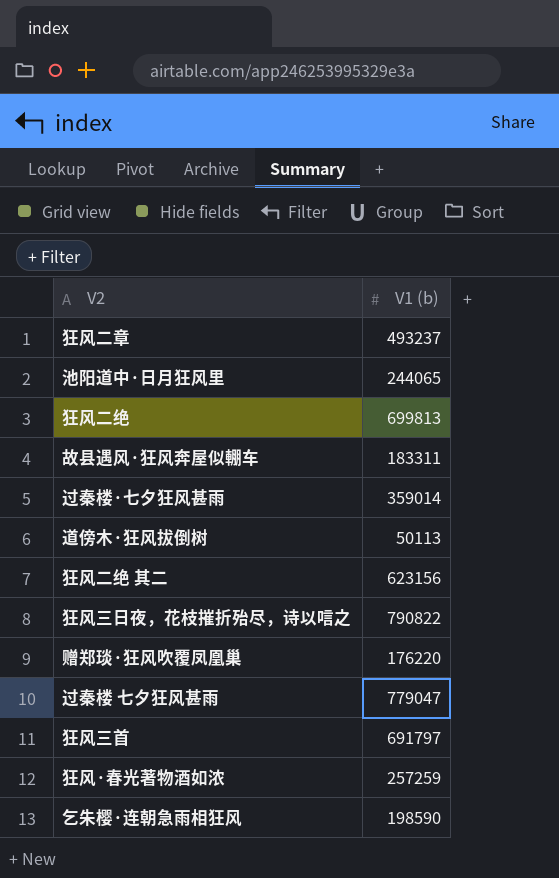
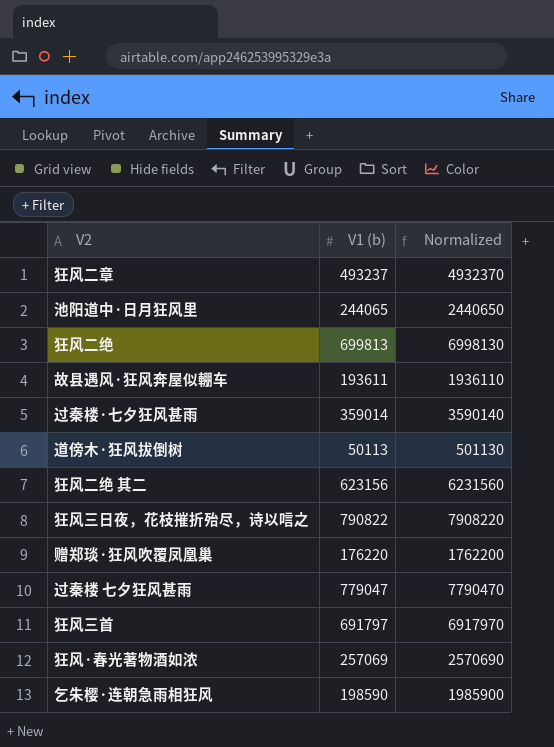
column Normalized | formula: none -> [V1 (b)] * 10
故县遇风·狂风奔屋似輣车 | V1 (b): 183311 -> 193611
狂风·春光著物酒如浓 | V1 (b): 257259 -> 257069

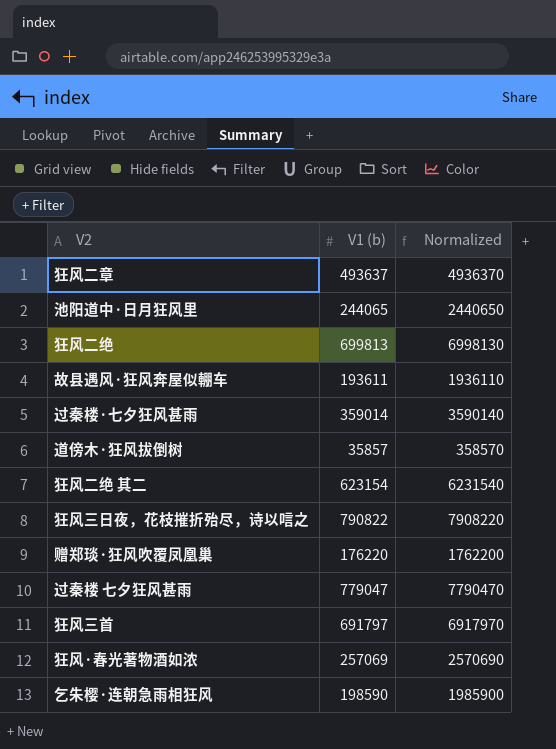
狂风二章 | V1 (b): 493237 -> 493637
狂风二章 | Normalized: 4932370 -> 4936370
道傍木·狂风拔倒树 | V1 (b): 50113 -> 35857
道傍木·狂风拔倒树 | Normalized: 501130 -> 358570
狂风二绝 其二 | V1 (b): 623156 -> 623154
狂风二绝 其二 | Normalized: 6231560 -> 6231540

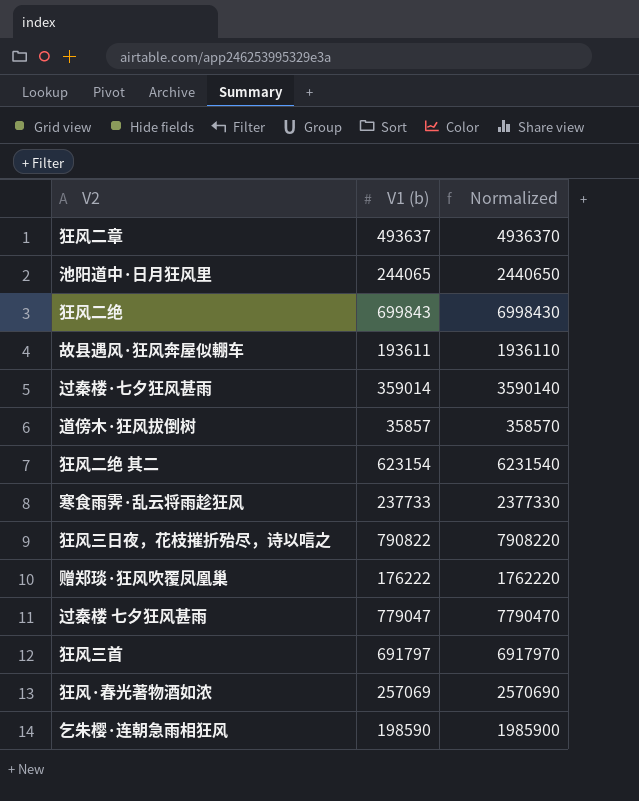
狂风二绝 | V1 (b): 699813 -> 699843
狂风二绝 | Normalized: 6998130 -> 6998430
row 寒食雨霁·乱云将雨趁狂风: none -> 237733 | 2377330
赠郑琰·狂风吹覆凤凰巢 | V1 (b): 176220 -> 176222
赠郑琰·狂风吹覆凤凰巢 | Normalized: 1762200 -> 1762220

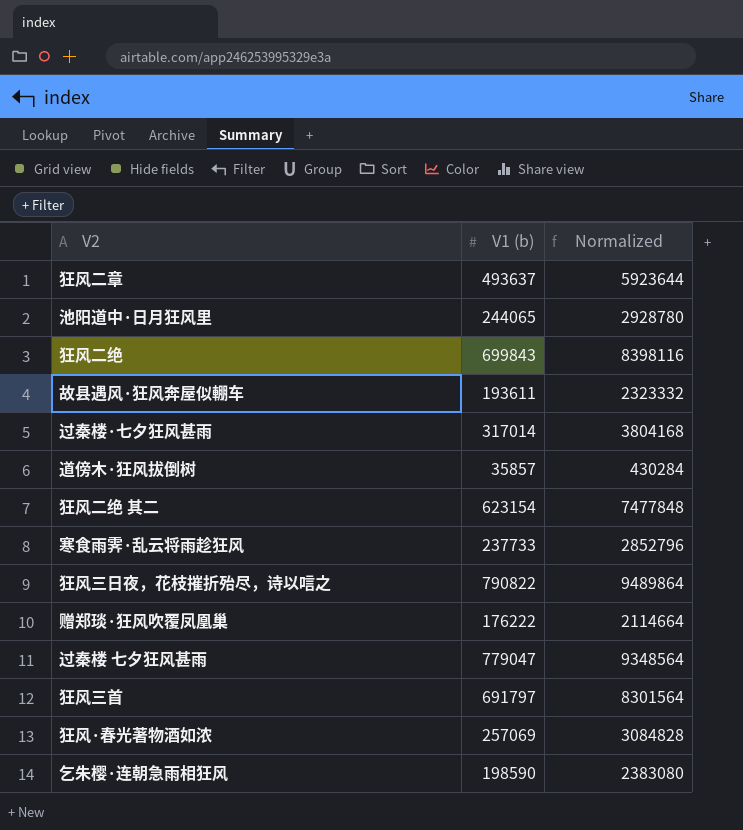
column Normalized | formula: [V1 (b)] * 10 -> [V1 (b)] * 12
过秦楼·七夕狂风甚雨 | V1 (b): 359014 -> 317014

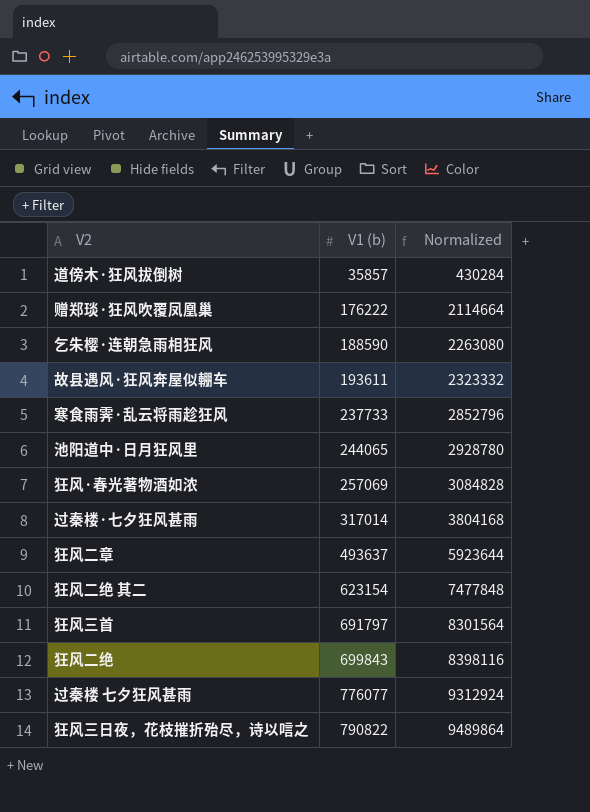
row order: none -> V1 (b) ascending
乞朱樱·连朝急雨相狂风 | V1 (b): 198590 -> 188590
乞朱樱·连朝急雨相狂风 | Normalized: 2383080 -> 2263080
过秦楼 七夕狂风甚雨 | V1 (b): 779047 -> 776077
过秦楼 七夕狂风甚雨 | Normalized: 9348564 -> 9312924

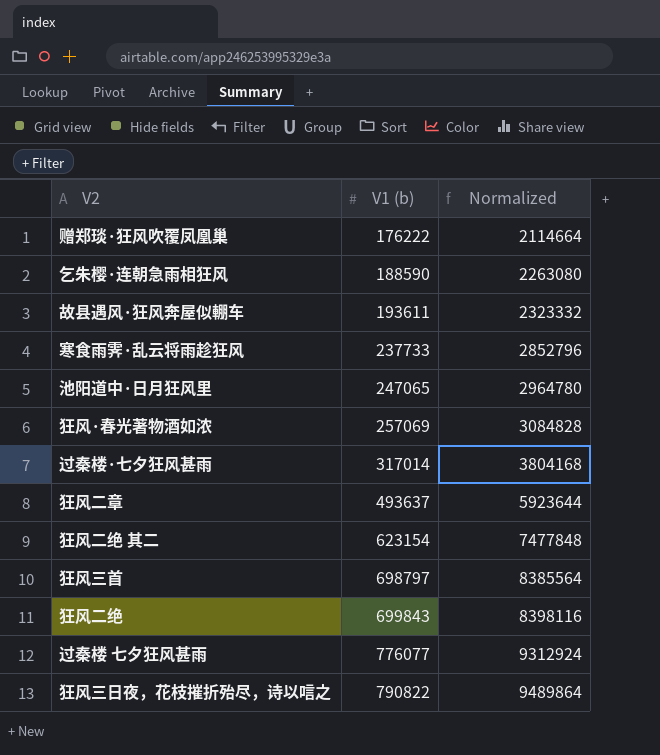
row 道傍木·狂风拔倒树: 35857 | 430284 -> none
池阳道中·日月狂风里 | V1 (b): 244065 -> 247065
池阳道中·日月狂风里 | Normalized: 2928780 -> 2964780
狂风三首 | V1 (b): 691797 -> 698797
狂风三首 | Normalized: 8301564 -> 8385564

